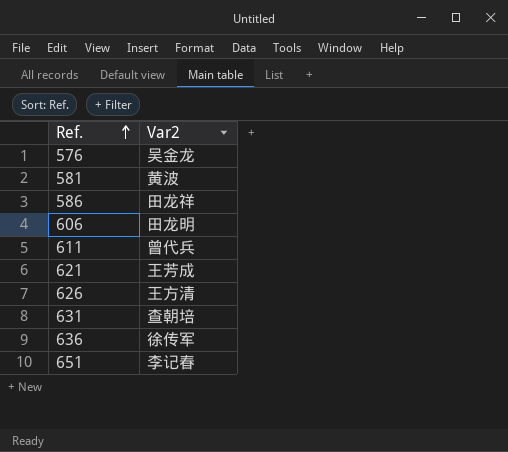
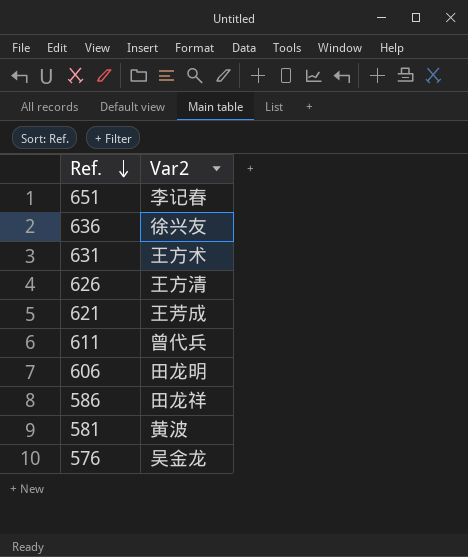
row order: Ref. ascending -> Ref. descending
636 | Var2: 徐传军 -> 徐兴友
631 | Var2: 查朝培 -> 王方术

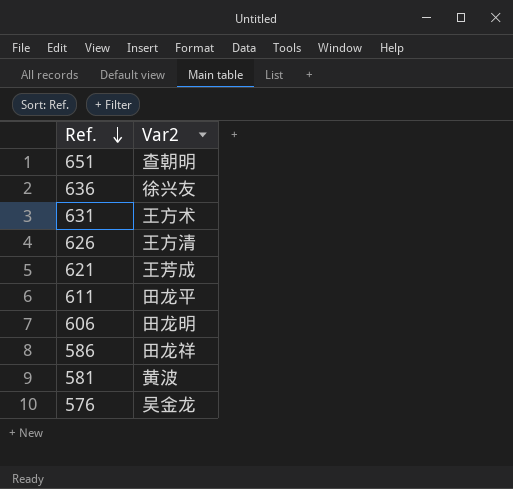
651 | Var2: 李记春 -> 查朝明
611 | Var2: 曾代兵 -> 田龙平

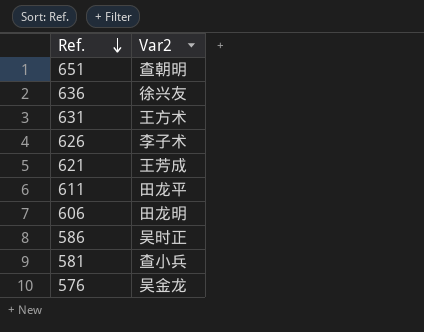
626 | Var2: 王方清 -> 李子术
586 | Var2: 田龙祥 -> 吴时正
581 | Var2: 黄波 -> 查小兵

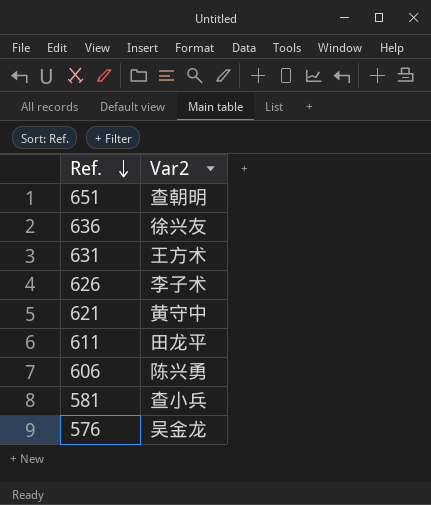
row 586: 吴时正 -> none
621 | Var2: 王芳成 -> 黄守中
606 | Var2: 田龙明 -> 陈兴勇

